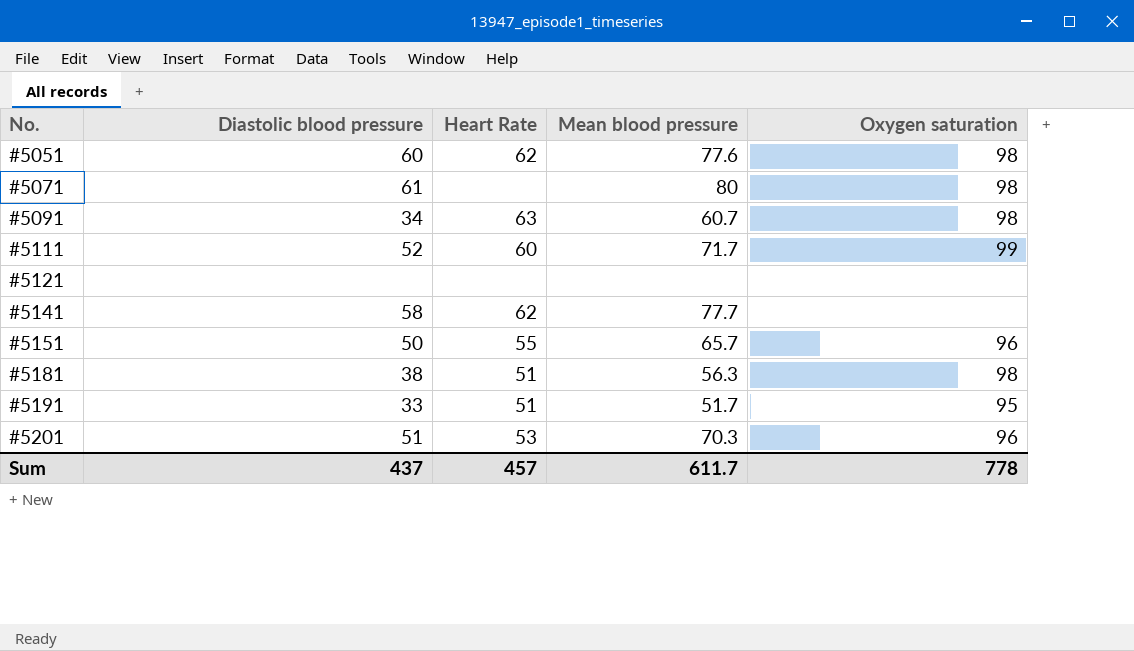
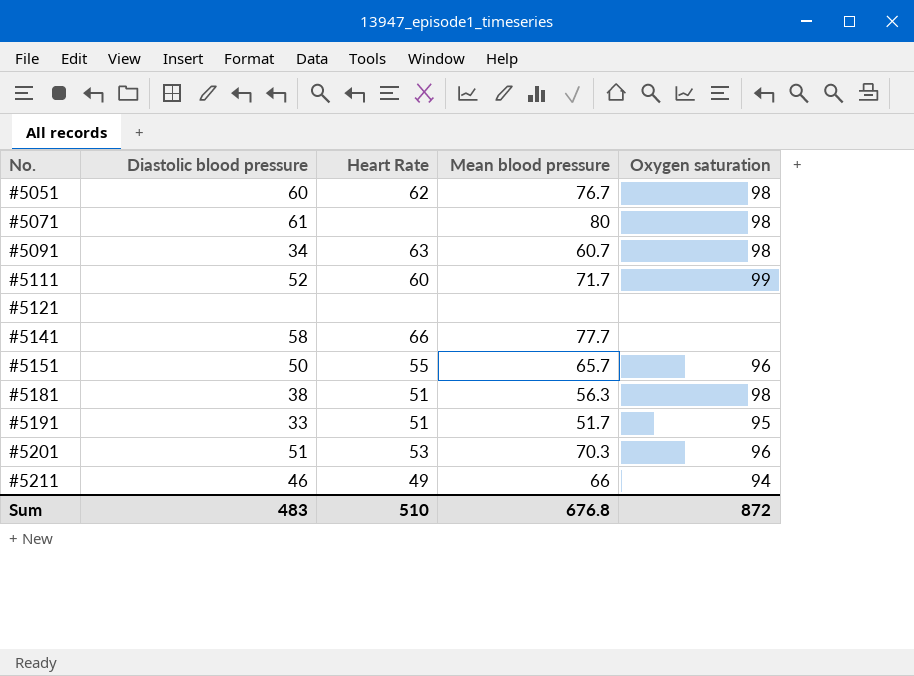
#5051 | Mean blood pressure: 77.6 -> 76.7
#5141 | Heart Rate: 62 -> 66
row #5211: none -> 46 | 49 | 66 | 94
Sum | Diastolic blood pressure: 437 -> 483
Sum | Heart Rate: 457 -> 510
Sum | Mean blood pressure: 611.7 -> 676.8
Sum | Oxygen saturation: 778 -> 872

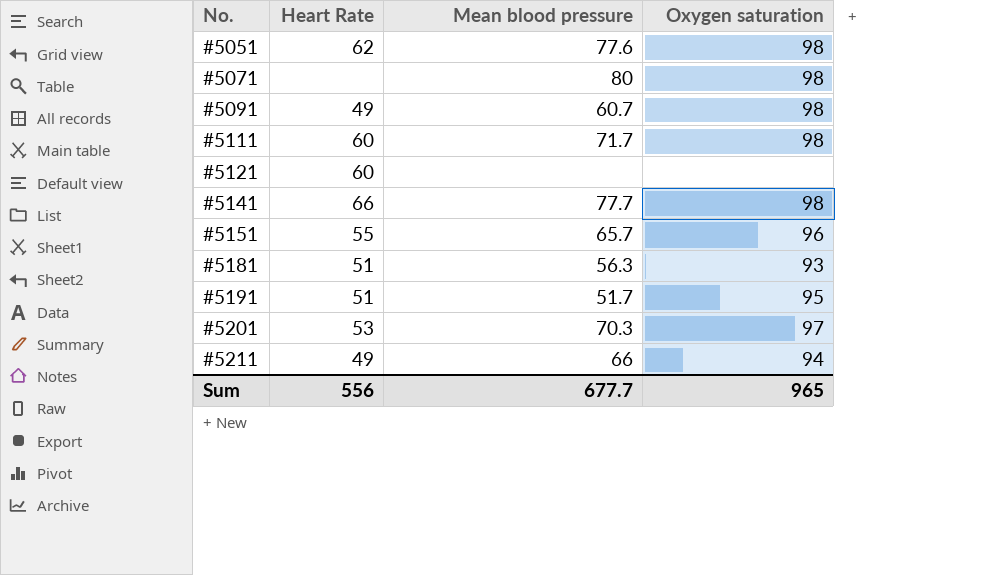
column Diastolic blood pressure | position: 2 -> none
#5051 | Mean blood pressure: 76.7 -> 77.6
#5091 | Heart Rate: 63 -> 49
#5111 | Oxygen saturation: 99 -> 98
#5121 | Heart Rate: none -> 60
#5141 | Oxygen saturation: none -> 98
#5181 | Oxygen saturation: 98 -> 93
#5201 | Oxygen saturation: 96 -> 97
Sum | Heart Rate: 510 -> 556
Sum | Mean blood pressure: 676.8 -> 677.7
Sum | Oxygen saturation: 872 -> 965

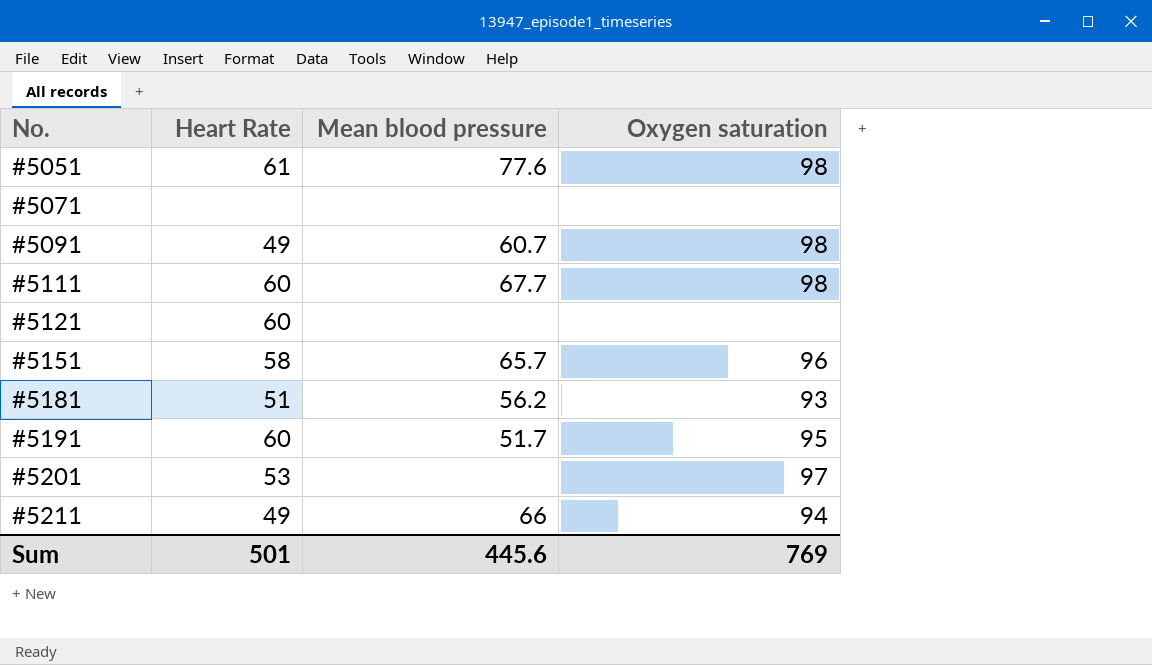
row #5141: 66 | 77.7 | 98 -> none
#5051 | Heart Rate: 62 -> 61
#5071 | Mean blood pressure: 80 -> none
#5071 | Oxygen saturation: 98 -> none
#5111 | Mean blood pressure: 71.7 -> 67.7
#5151 | Heart Rate: 55 -> 58
#5181 | Mean blood pressure: 56.3 -> 56.2
#5191 | Heart Rate: 51 -> 60
#5201 | Mean blood pressure: 70.3 -> none
Sum | Heart Rate: 556 -> 501
Sum | Mean blood pressure: 677.7 -> 445.6
Sum | Oxygen saturation: 965 -> 769

